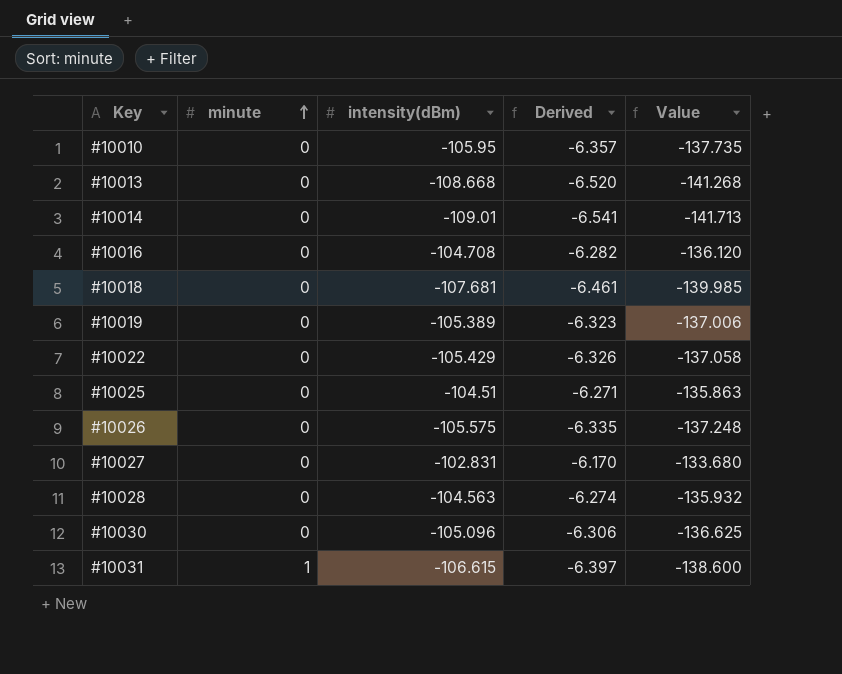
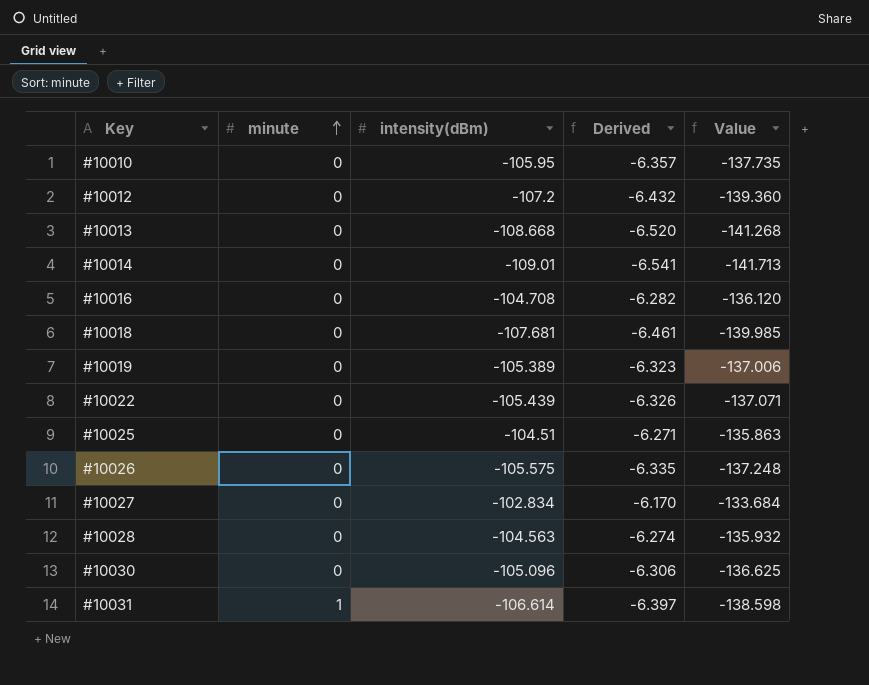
row #10012: none -> 0 | -107.2 | -6.432 | -139.360
#10022 | intensity(dBm): -105.429 -> -105.439
#10022 | Value: -137.058 -> -137.071
#10027 | intensity(dBm): -102.831 -> -102.834
#10027 | Value: -133.680 -> -133.684
#10031 | intensity(dBm): -106.615 -> -106.614
#10031 | Value: -138.600 -> -138.598

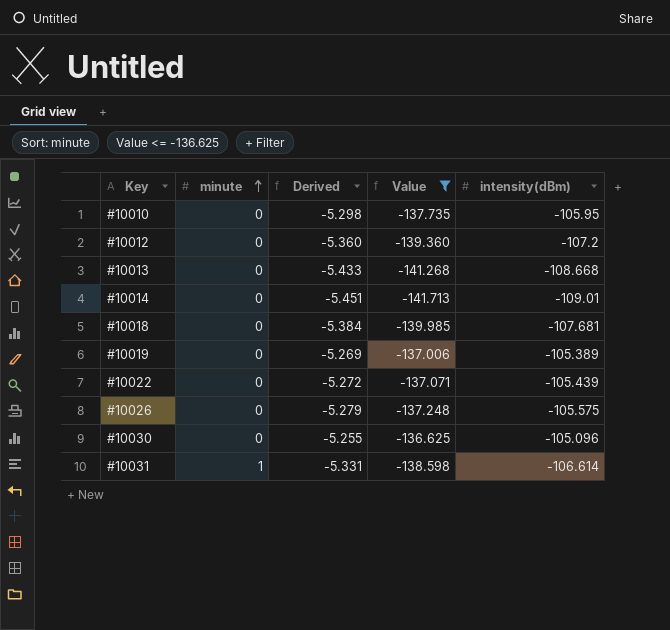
filter: none -> Value <= -136.625
column Derived | formula: [intensity(dBm)] * 0.06 -> [intensity(dBm)] * 0.05
column intensity(dBm) | position: 3 -> 5

